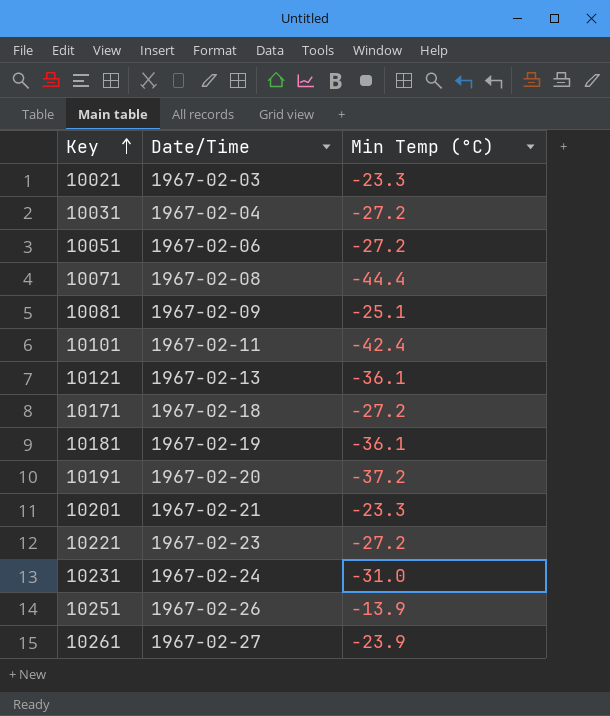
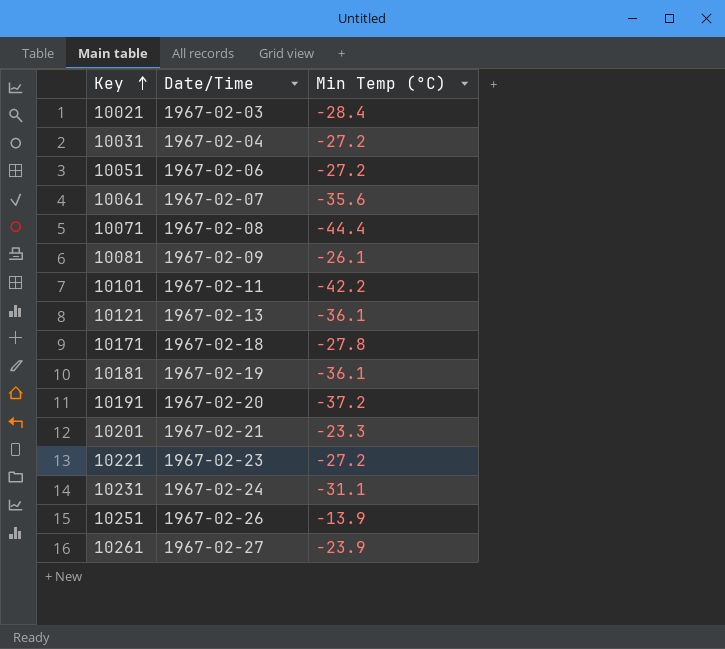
10021 | Min Temp (°C): -23.3 -> -28.4
row 10061: none -> 1967-02-07 | -35.6
10081 | Min Temp (°C): -25.1 -> -26.1
10101 | Min Temp (°C): -42.4 -> -42.2
10171 | Min Temp (°C): -27.2 -> -27.8
10231 | Min Temp (°C): -31.0 -> -31.1

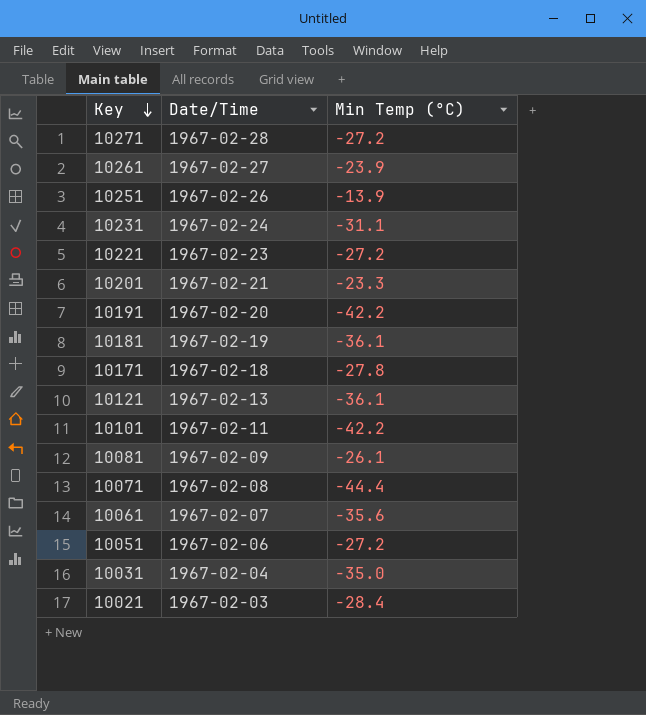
row order: Key ascending -> Key descending
row 10271: none -> 1967-02-28 | -27.2
10191 | Min Temp (°C): -37.2 -> -42.2
10031 | Min Temp (°C): -27.2 -> -35.0

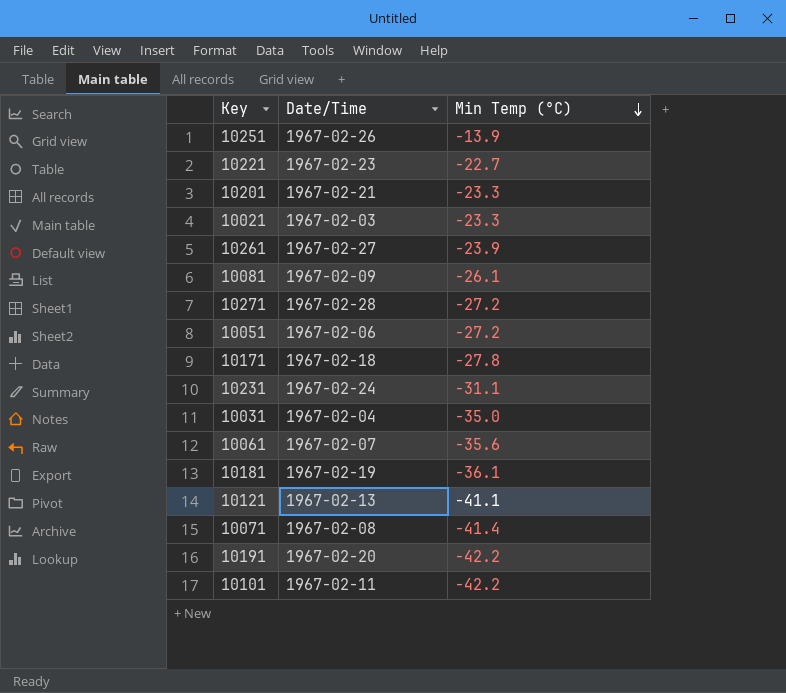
row order: Key descending -> Min Temp (°C) descending
10221 | Min Temp (°C): -27.2 -> -22.7
10021 | Min Temp (°C): -28.4 -> -23.3
10121 | Min Temp (°C): -36.1 -> -41.1
10071 | Min Temp (°C): -44.4 -> -41.4

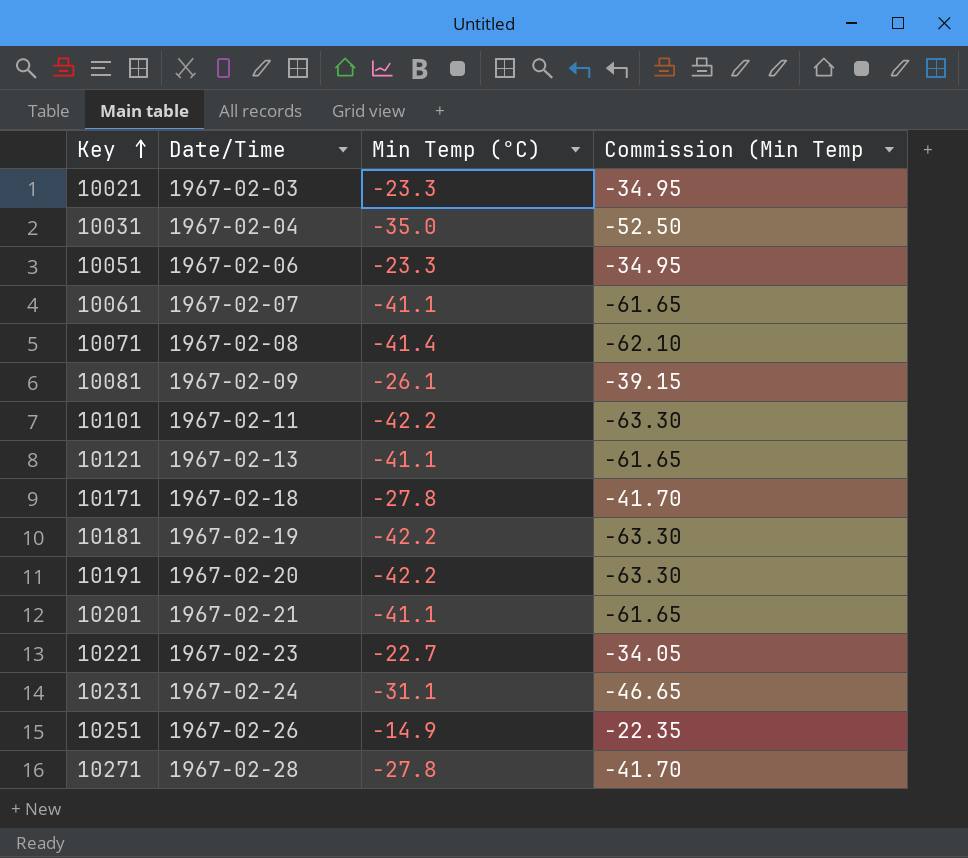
row order: Min Temp (°C) descending -> Key ascending
column Commission (Min Temp | formula: none -> [Min Temp (°C)] * 1.5
row 10261: 1967-02-27 | -23.9 -> none
10051 | Min Temp (°C): -27.2 -> -23.3
10061 | Min Temp (°C): -35.6 -> -41.1
10181 | Min Temp (°C): -36.1 -> -42.2
10201 | Min Temp (°C): -23.3 -> -41.1
10251 | Min Temp (°C): -13.9 -> -14.9
10271 | Min Temp (°C): -27.2 -> -27.8

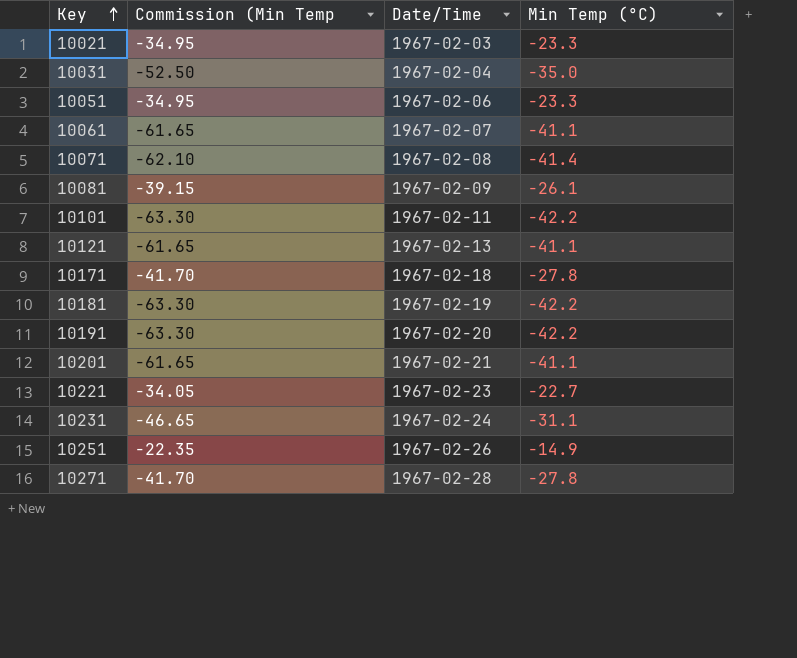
column Commission (Min Temp | position: 4 -> 2

